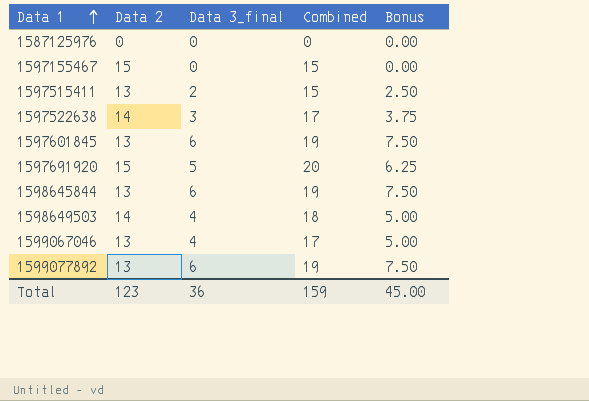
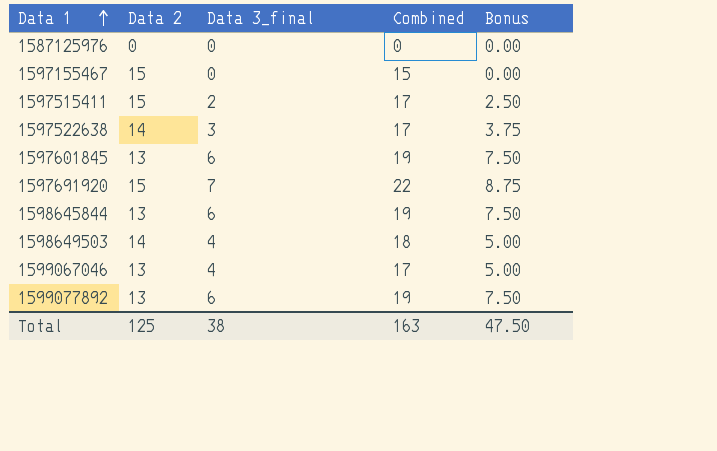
1597515411 | Data 2: 13 -> 15
1597515411 | Combined: 15 -> 17
1597691920 | Data 3_final: 5 -> 7
1597691920 | Combined: 20 -> 22
1597691920 | Bonus: 6.25 -> 8.75
Total | Data 2: 123 -> 125
Total | Data 3_final: 36 -> 38
Total | Combined: 159 -> 163
Total | Bonus: 45.00 -> 47.50

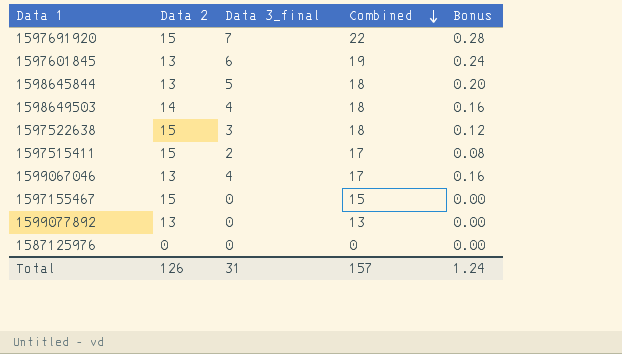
row order: Data 1 ascending -> Combined descending
column Bonus | formula: [Data 3_final] * 1.25 -> [Data 3_final] * 0.04
1598645844 | Data 3_final: 6 -> 5
1598645844 | Combined: 19 -> 18
1597522638 | Data 2: 14 -> 15
1597522638 | Combined: 17 -> 18
1599077892 | Data 3_final: 6 -> 0
1599077892 | Combined: 19 -> 13
Total | Data 2: 125 -> 126
Total | Data 3_final: 38 -> 31
Total | Combined: 163 -> 157
Total | Bonus: 47.50 -> 1.24

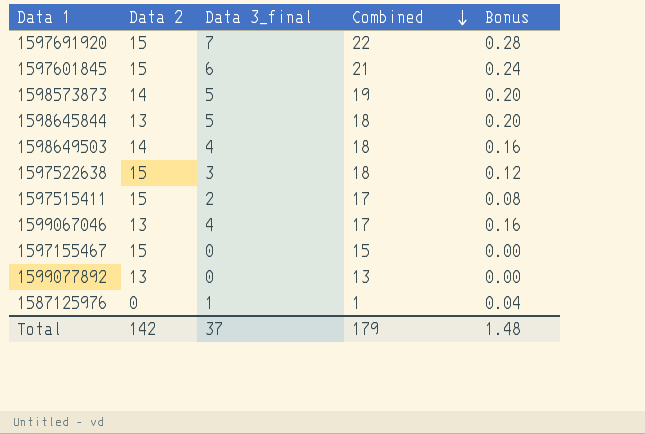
1597601845 | Data 2: 13 -> 15
1597601845 | Combined: 19 -> 21
row 1598573873: none -> 14 | 5 | 19 | 0.20
1587125976 | Data 3_final: 0 -> 1
1587125976 | Combined: 0 -> 1
1587125976 | Bonus: 0.00 -> 0.04
Total | Data 2: 126 -> 142
Total | Data 3_final: 31 -> 37
Total | Combined: 157 -> 179
Total | Bonus: 1.24 -> 1.48

